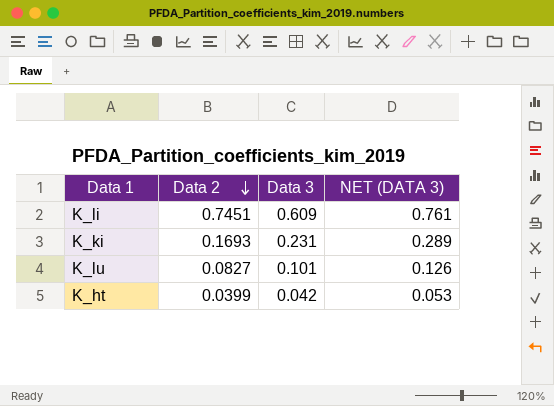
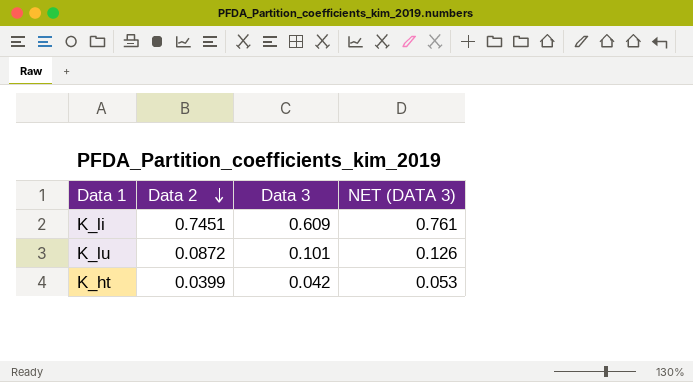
row K_ki: 0.1693 | 0.231 | 0.289 -> none
K_lu | Data 2: 0.0827 -> 0.0872

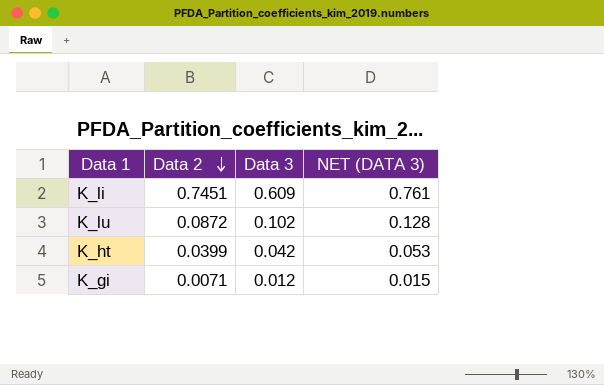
K_lu | Data 3: 0.101 -> 0.102
K_lu | NET (DATA 3): 0.126 -> 0.128
row K_gi: none -> 0.0071 | 0.012 | 0.015

